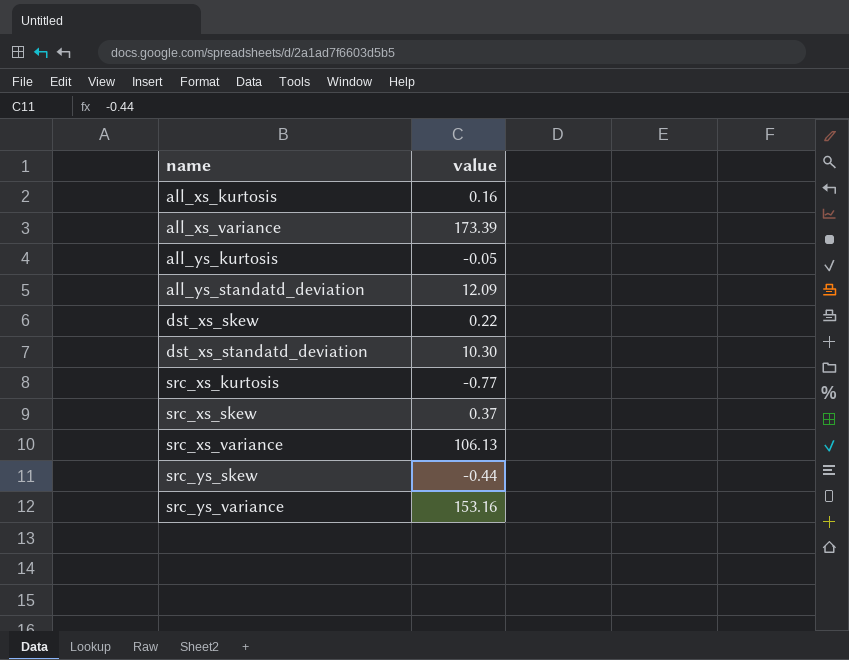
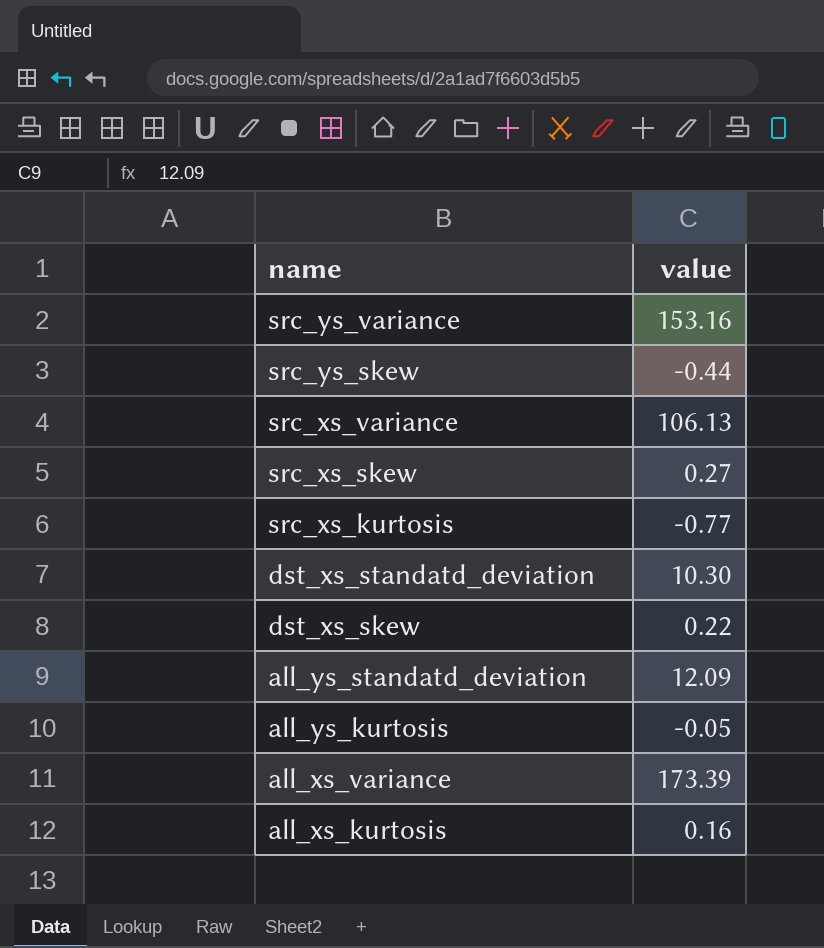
row order: name ascending -> name descending
src_xs_skew | value: 0.37 -> 0.27

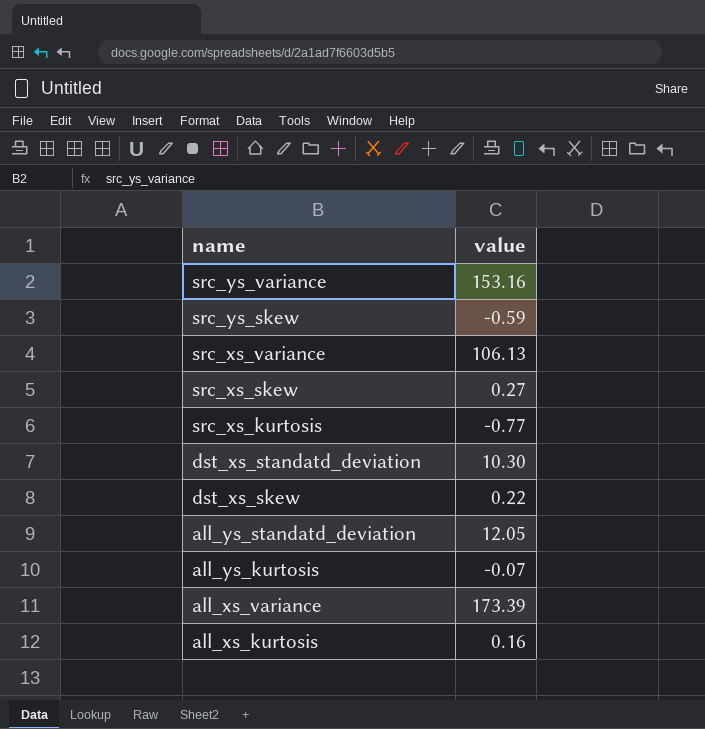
src_ys_skew | value: -0.44 -> -0.59
all_ys_standatd_deviation | value: 12.09 -> 12.05
all_ys_kurtosis | value: -0.05 -> -0.07

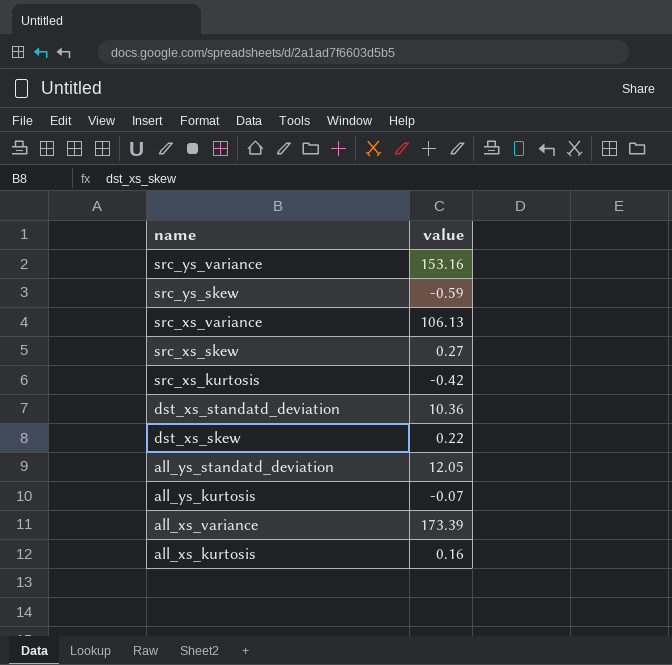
src_xs_kurtosis | value: -0.77 -> -0.42
dst_xs_standatd_deviation | value: 10.30 -> 10.36

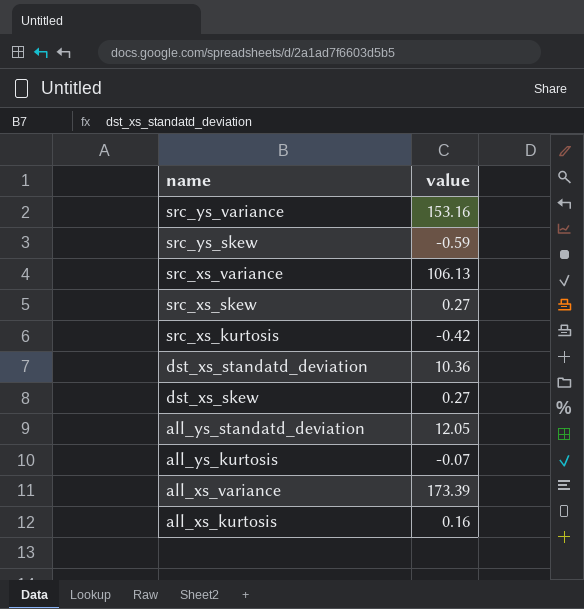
dst_xs_skew | value: 0.22 -> 0.27

